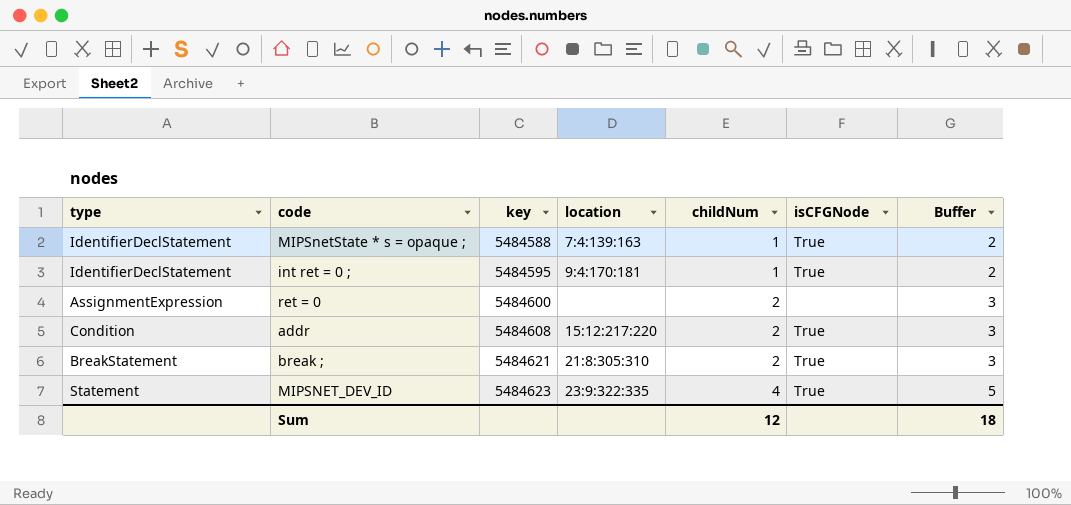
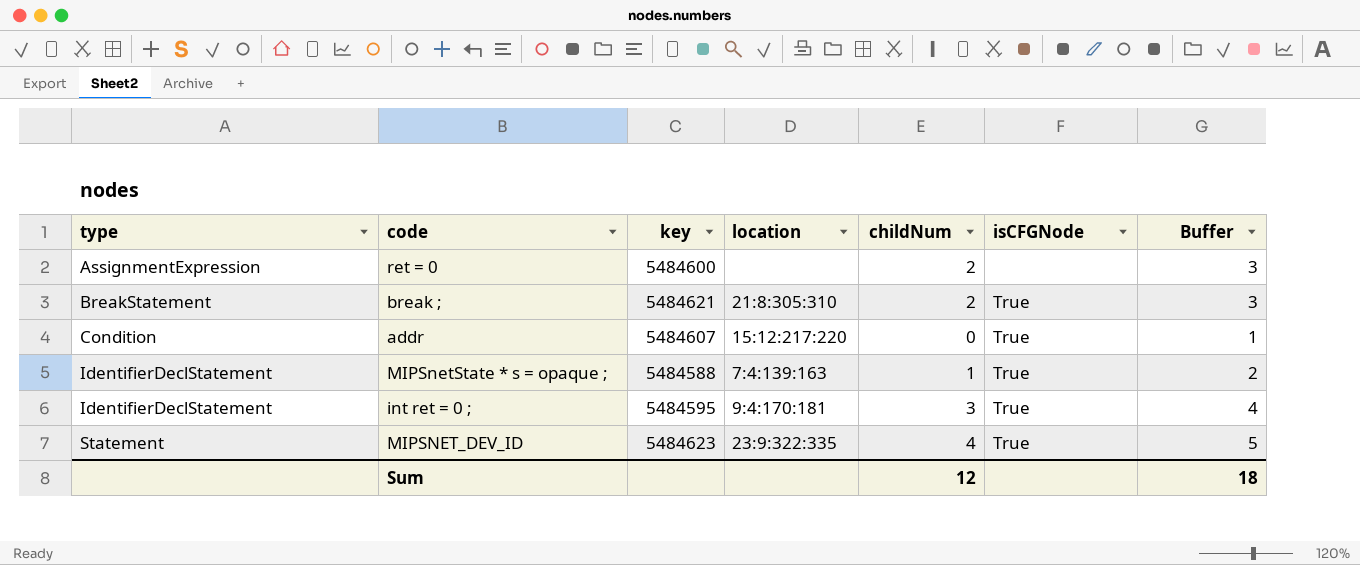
row order: key ascending -> type ascending
addr | key: 5484608 -> 5484607
addr | childNum: 2 -> 0
addr | Buffer: 3 -> 1
int ret = 0 ; | childNum: 1 -> 3
int ret = 0 ; | Buffer: 2 -> 4

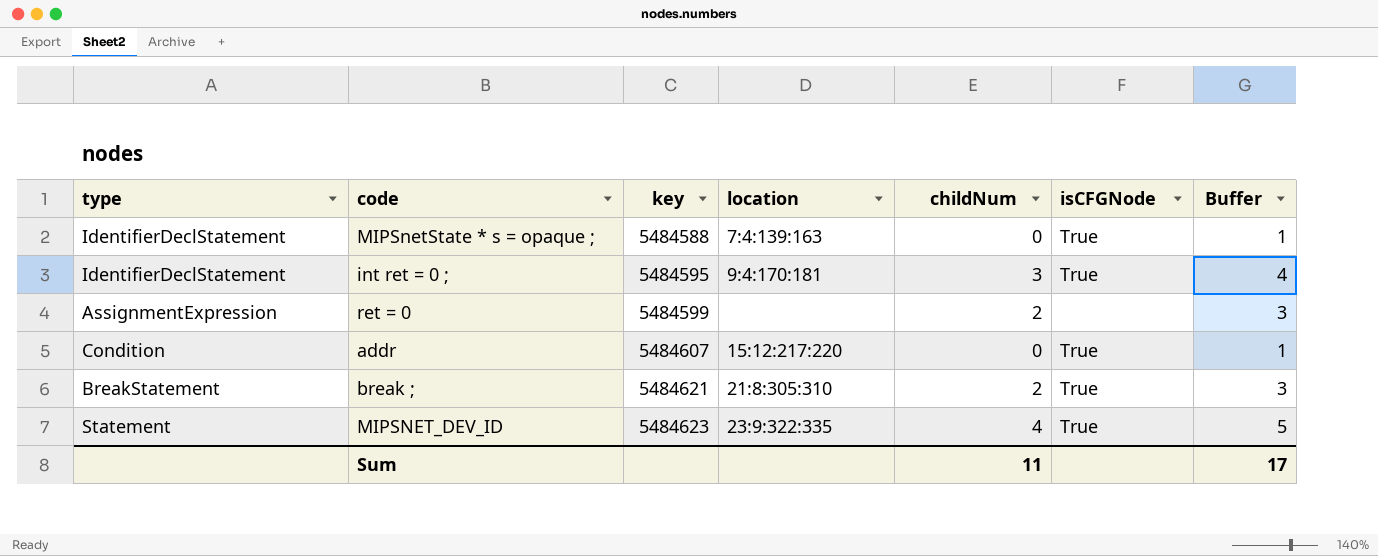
row order: type ascending -> key ascending
MIPSnetState * s = opaque ; | childNum: 1 -> 0
MIPSnetState * s = opaque ; | Buffer: 2 -> 1
ret = 0 | key: 5484600 -> 5484599
Sum | childNum: 12 -> 11
Sum | Buffer: 18 -> 17

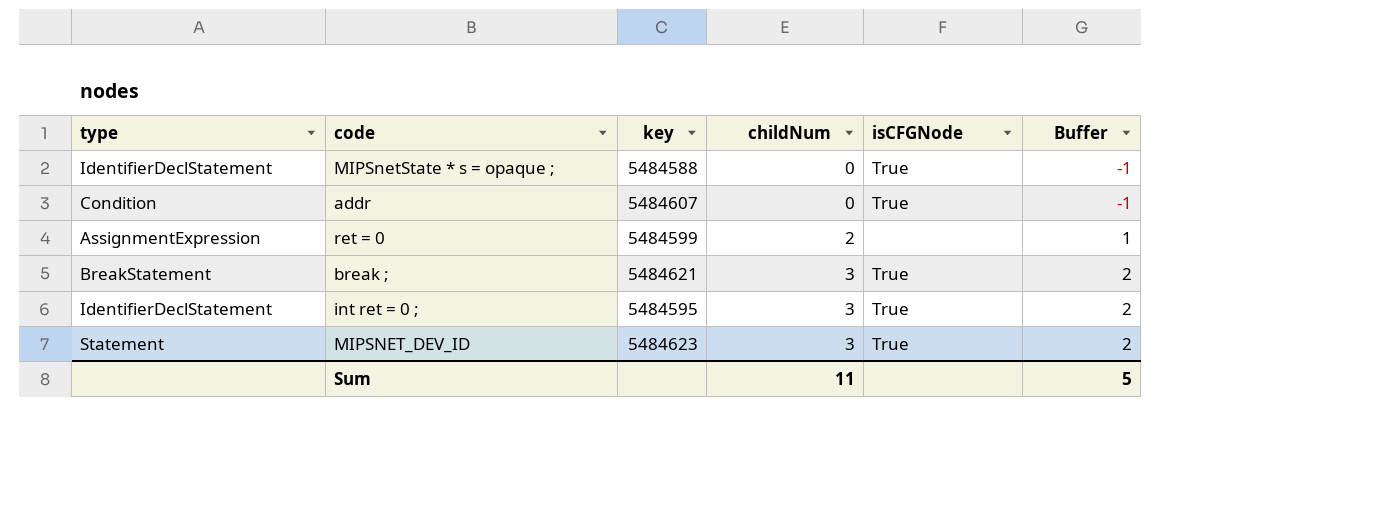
row order: key ascending -> childNum ascending
column location | position: 4 -> none
column Buffer | formula: [childNum] + 1 -> [childNum] - 1
break ; | childNum: 2 -> 3
MIPSNET_DEV_ID | childNum: 4 -> 3
Sum | Buffer: 17 -> 5

